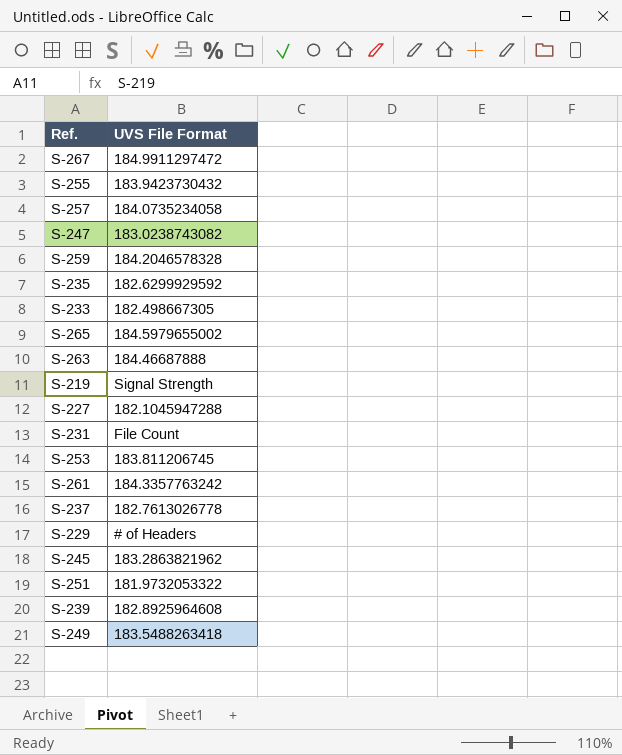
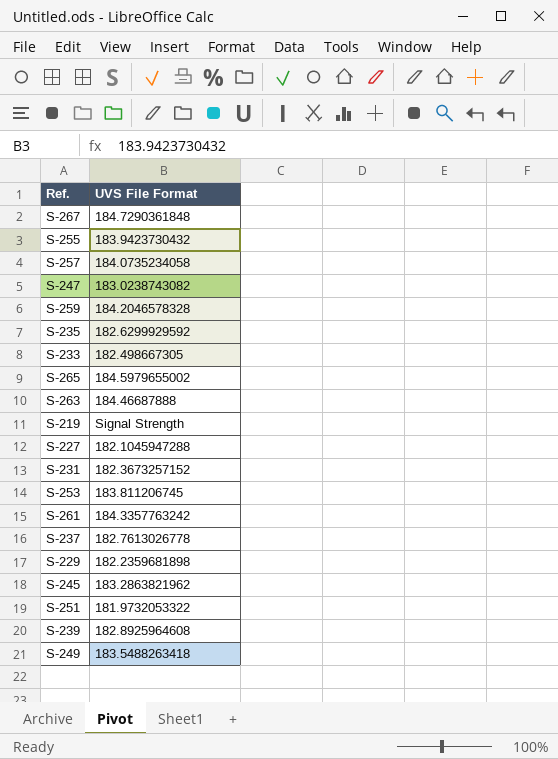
S-267 | UVS File Format: 184.9911297472 -> 184.7290361848
S-231 | UVS File Format: File Count -> 182.3673257152
S-229 | UVS File Format: # of Headers -> 182.2359681898

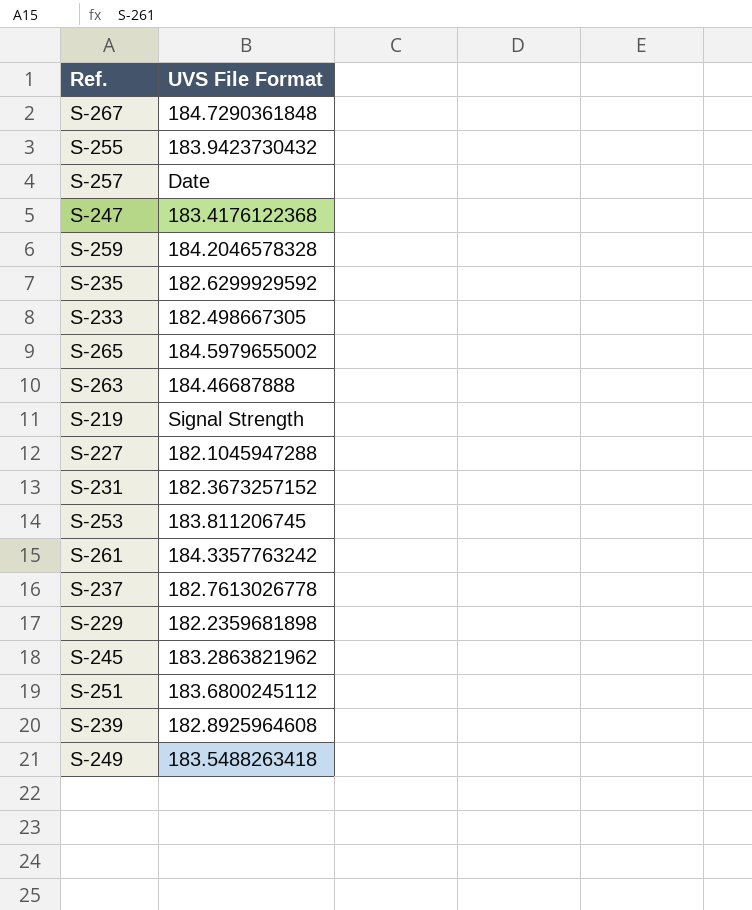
S-257 | UVS File Format: 184.0735234058 -> Date
S-247 | UVS File Format: 183.0238743082 -> 183.4176122368
S-251 | UVS File Format: 181.9732053322 -> 183.6800245112

